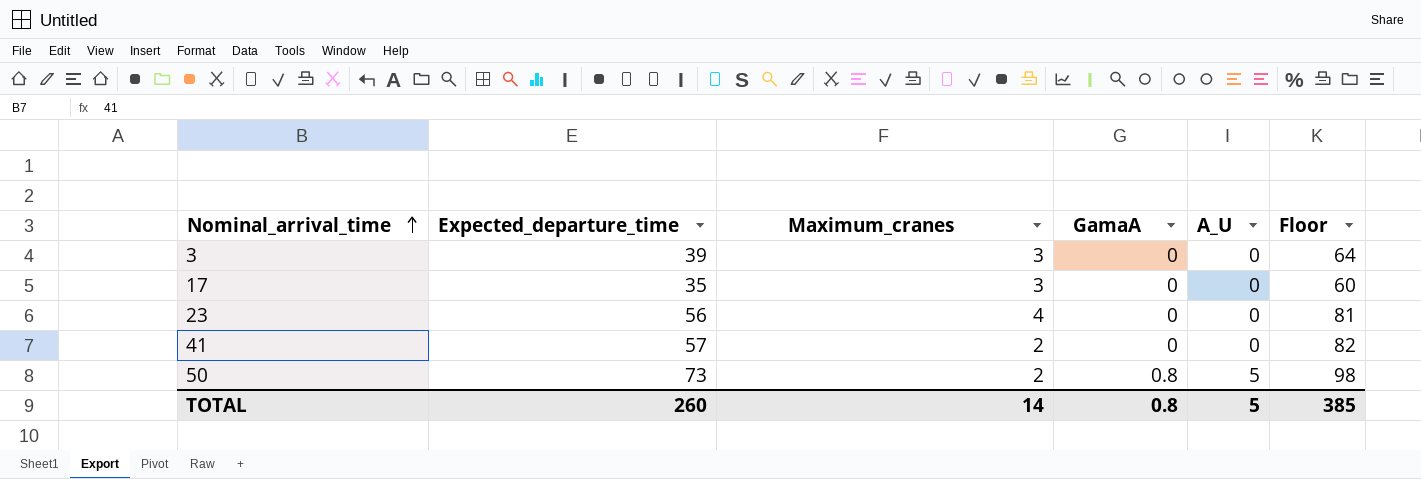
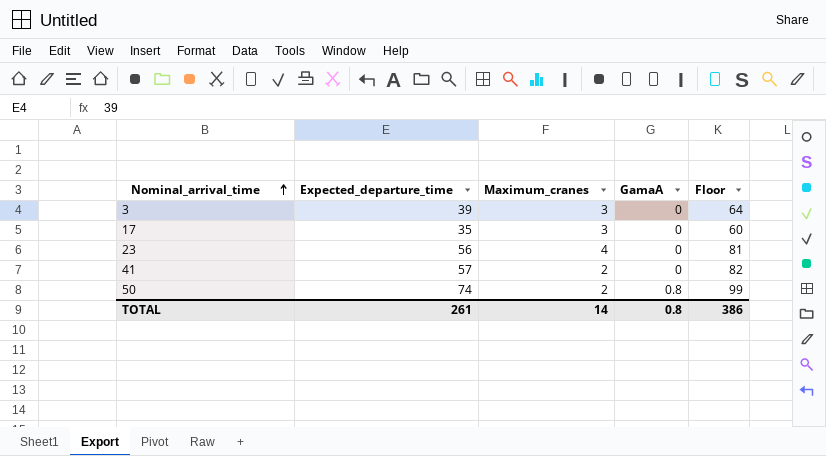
column A_U | position: 5 -> none
50 | Expected_departure_time: 73 -> 74
50 | Floor: 98 -> 99
TOTAL | Expected_departure_time: 260 -> 261
TOTAL | Floor: 385 -> 386

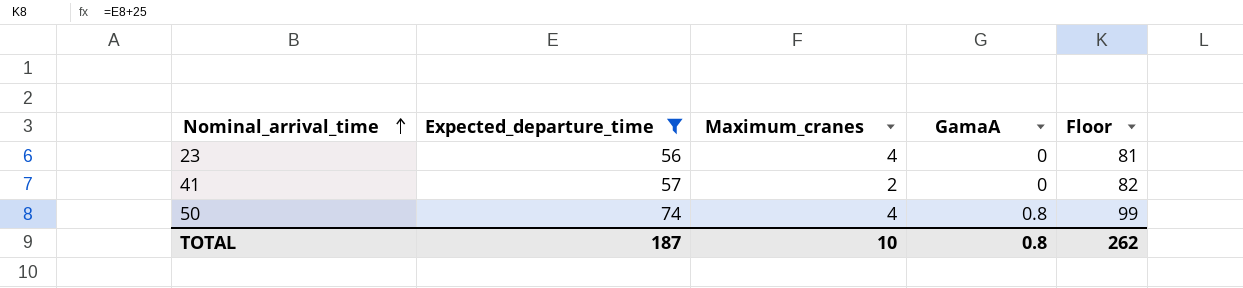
filter: none -> Expected_departure_time >= 56
50 | Maximum_cranes: 2 -> 4
TOTAL | Expected_departure_time: 261 -> 187
TOTAL | Maximum_cranes: 14 -> 10
TOTAL | Floor: 386 -> 262

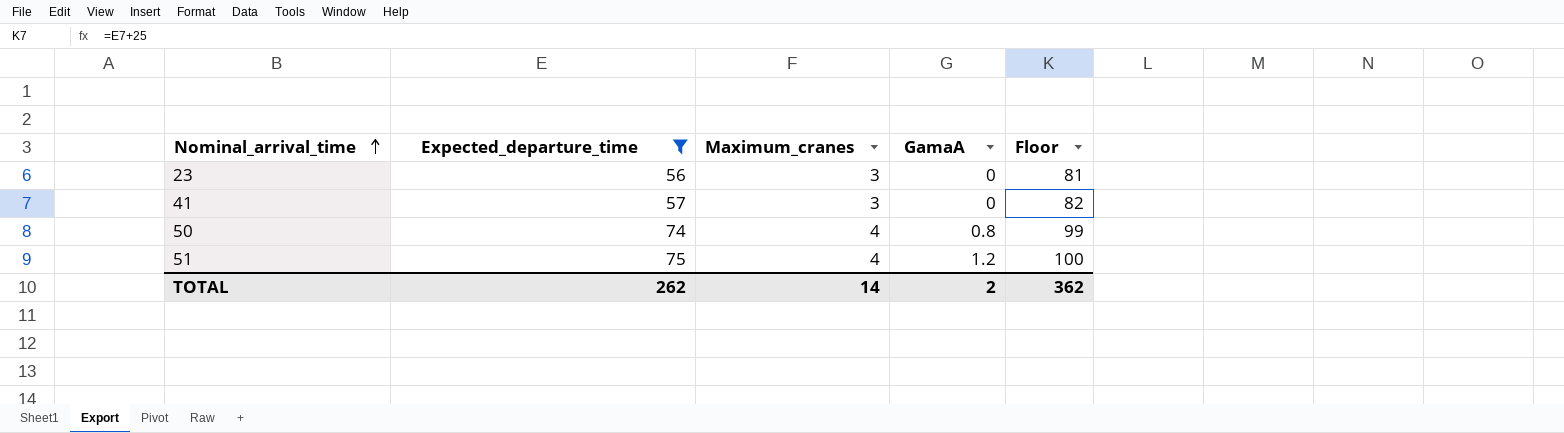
23 | Maximum_cranes: 4 -> 3
41 | Maximum_cranes: 2 -> 3
row 51: none -> 75 | 4 | 1.2 | 100
TOTAL | Expected_departure_time: 187 -> 262
TOTAL | Maximum_cranes: 10 -> 14
TOTAL | GamaA: 0.8 -> 2
TOTAL | Floor: 262 -> 362

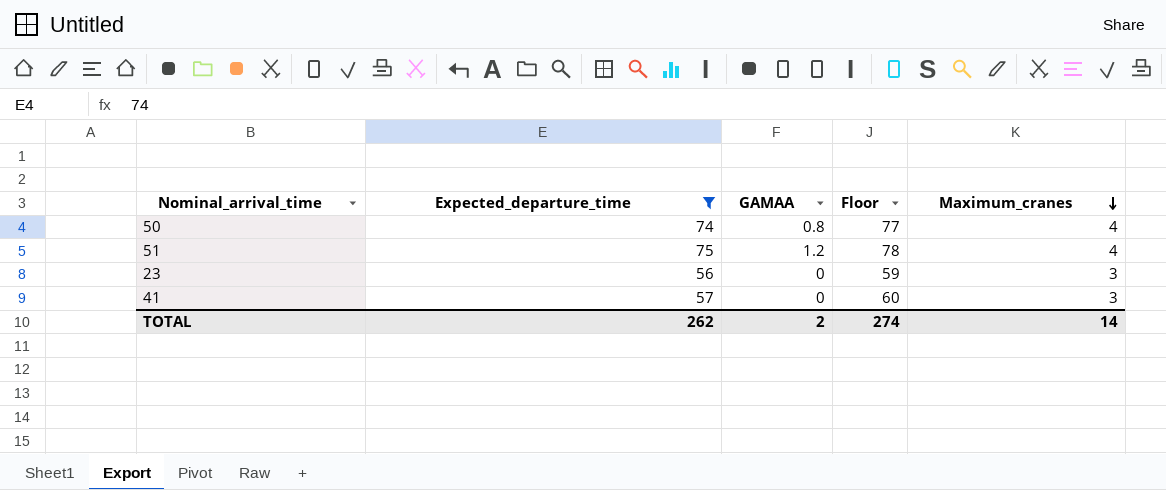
row order: Nominal_arrival_time ascending -> Maximum_cranes descending
column name: GamaA -> GAMAA
column Floor | formula: [Expected_departure_time] + 25 -> [Expected_departure_time] + 3
column Maximum_cranes | position: 3 -> 5
TOTAL | Floor: 362 -> 274

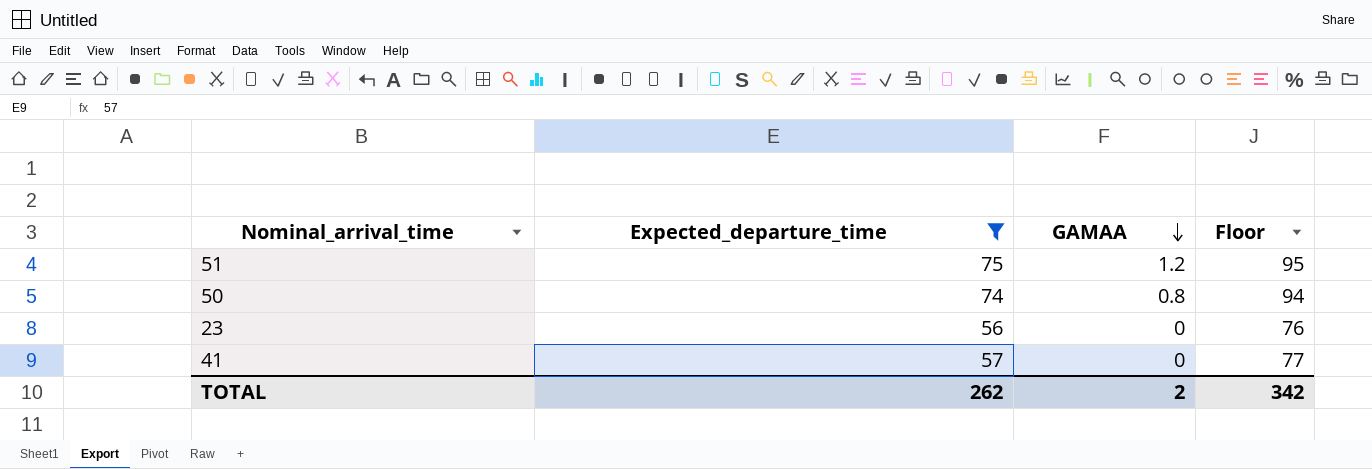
row order: Maximum_cranes descending -> GAMAA descending
column Maximum_cranes | position: 5 -> none
column Floor | formula: [Expected_departure_time] + 3 -> [Expected_departure_time] + 20
TOTAL | Floor: 274 -> 342

